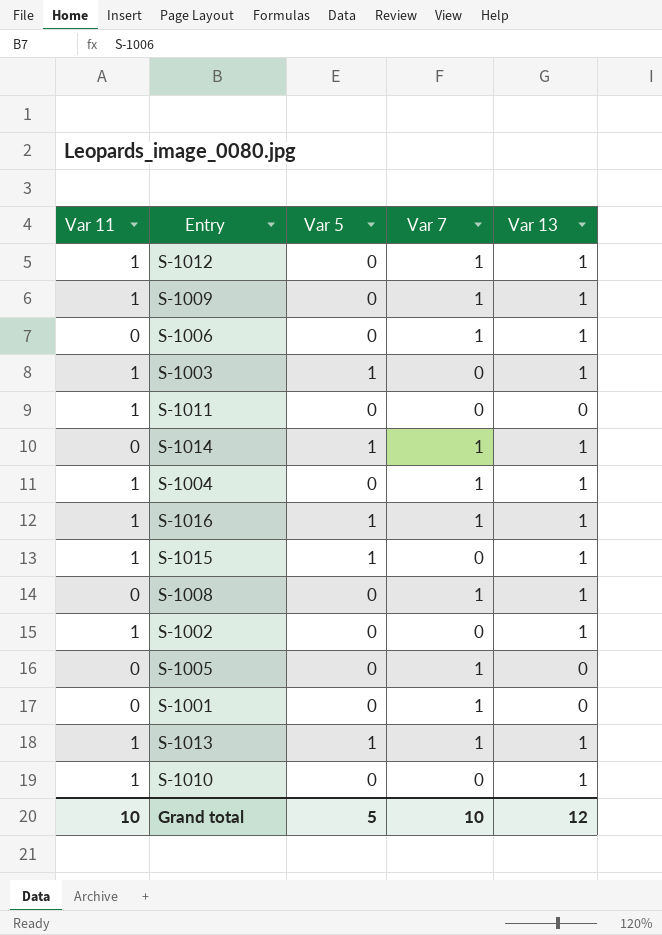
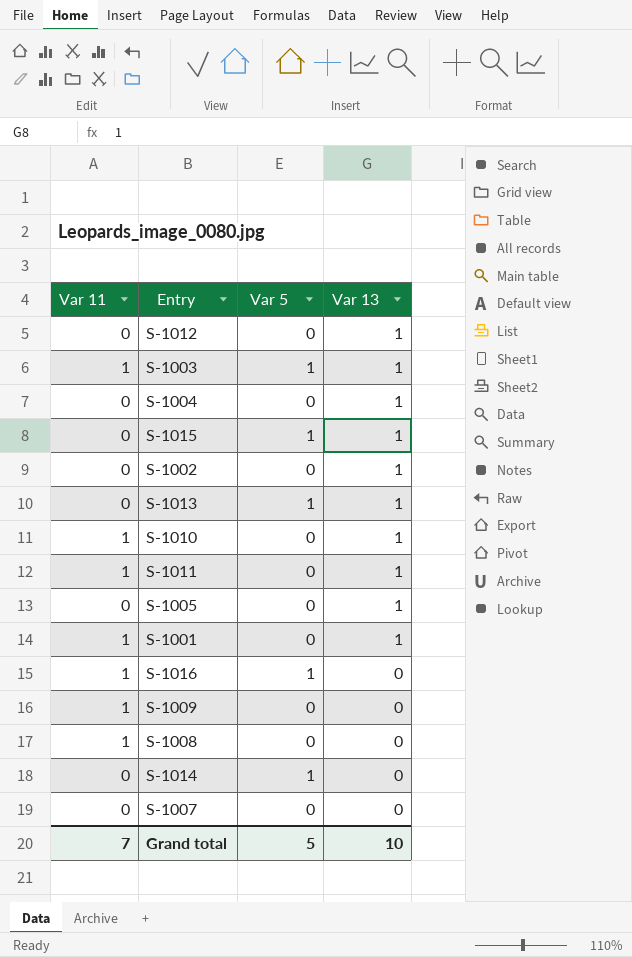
row order: none -> Var 13 descending
column Var 7 | position: 4 -> none
row S-1006: 0 | 0 | 1 | 1 -> none
S-1012 | Var 11: 1 -> 0
S-1004 | Var 11: 1 -> 0
S-1015 | Var 11: 1 -> 0
S-1002 | Var 11: 1 -> 0
S-1013 | Var 11: 1 -> 0
S-1011 | Var 13: 0 -> 1
S-1005 | Var 13: 0 -> 1
S-1001 | Var 11: 0 -> 1
S-1001 | Var 13: 0 -> 1
S-1016 | Var 13: 1 -> 0
S-1009 | Var 13: 1 -> 0
S-1008 | Var 11: 0 -> 1
S-1008 | Var 13: 1 -> 0
S-1014 | Var 13: 1 -> 0
row S-1007: none -> 0 | 0 | 0
Grand total | Var 11: 10 -> 7
Grand total | Var 13: 12 -> 10

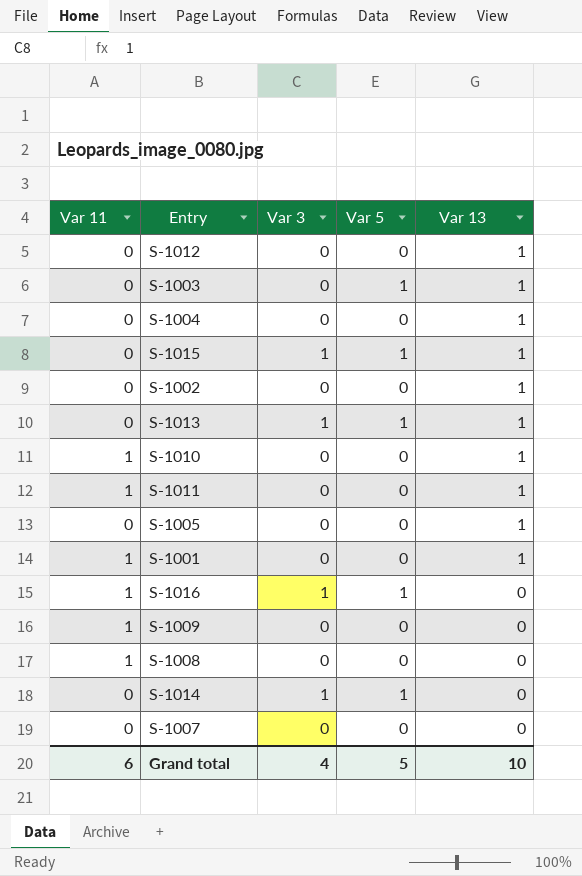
column Var 3 | position: none -> 3
S-1003 | Var 11: 1 -> 0
Grand total | Var 11: 7 -> 6

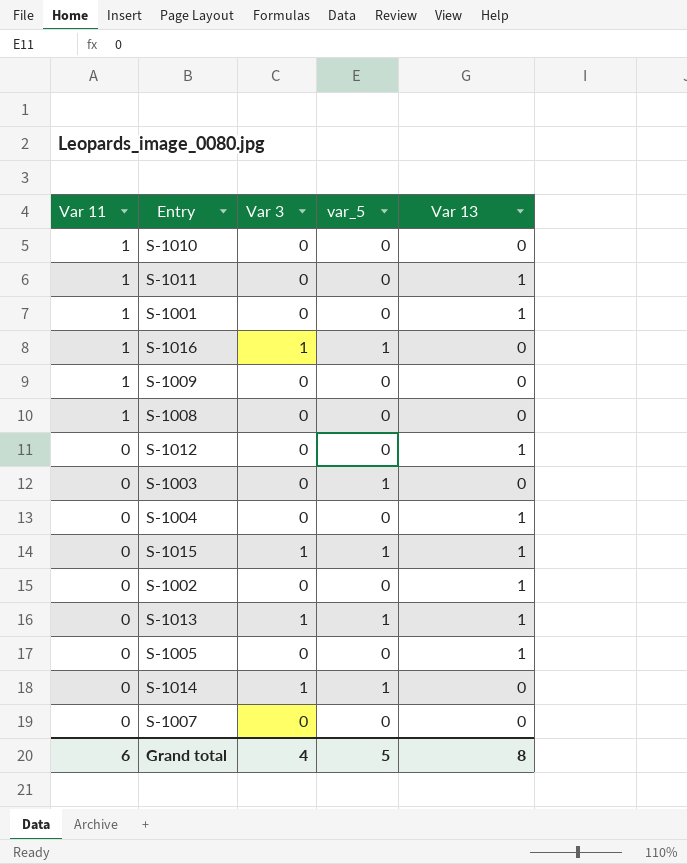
row order: Var 13 descending -> Var 11 descending
column name: Var 5 -> var_5
S-1010 | Var 13: 1 -> 0
S-1003 | Var 13: 1 -> 0
Grand total | Var 13: 10 -> 8

